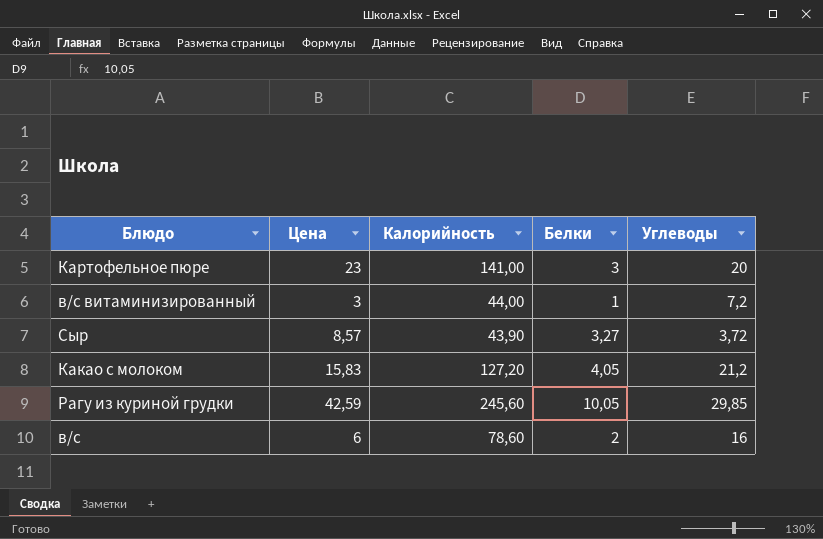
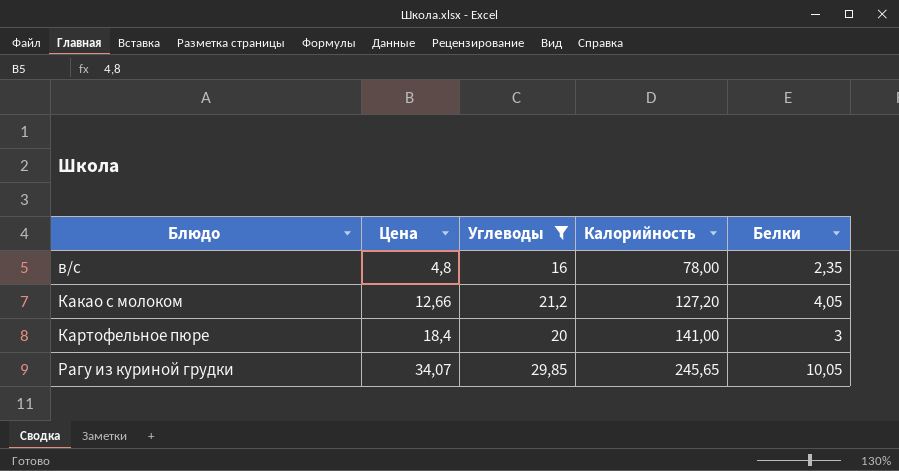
filter: none -> Углеводы >= 16
row order: none -> Блюдо ascending
column Углеводы | position: 5 -> 3
в/с | Цена: 6 -> 4,8
в/с | Калорийность: 78,60 -> 78,00
в/с | Белки: 2 -> 2,35
Какао с молоком | Цена: 15,83 -> 12,66
Картофельное пюре | Цена: 23 -> 18,4
Рагу из куриной грудки | Цена: 42,59 -> 34,07
Рагу из куриной грудки | Калорийность: 245,60 -> 245,65

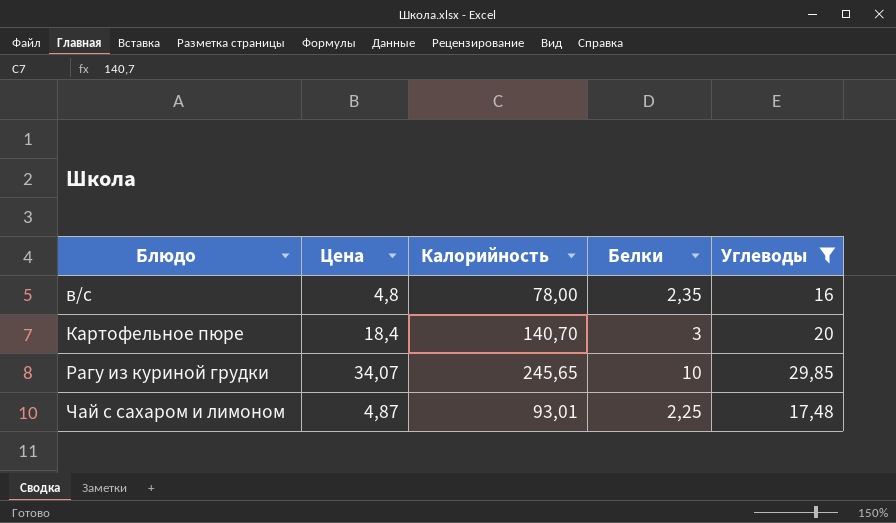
column Углеводы | position: 3 -> 5
row Какао с молоком: 12,66 | 21,2 | 127,20 | 4,05 -> none
Картофельное пюре | Калорийность: 141,00 -> 140,70
Рагу из куриной грудки | Белки: 10,05 -> 10
row Чай с сахаром и лимоном: none -> 4,87 | 93,01 | 2,25 | 17,48

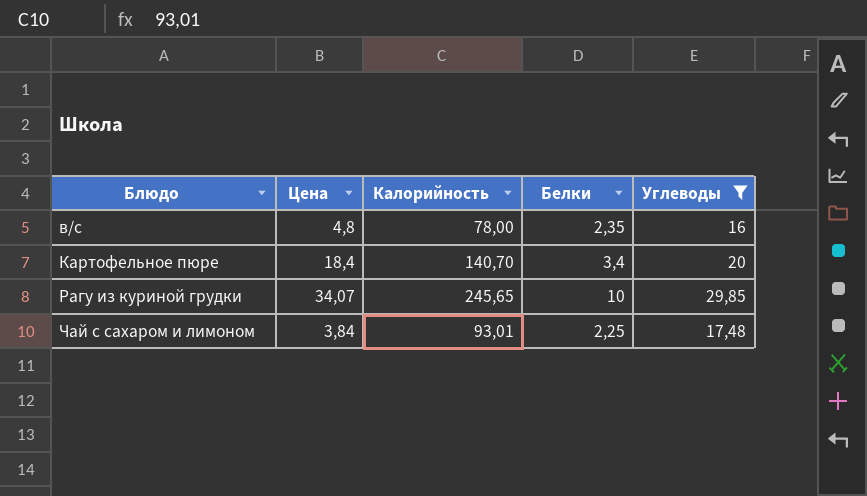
Картофельное пюре | Белки: 3 -> 3,4
Чай с сахаром и лимоном | Цена: 4,87 -> 3,84

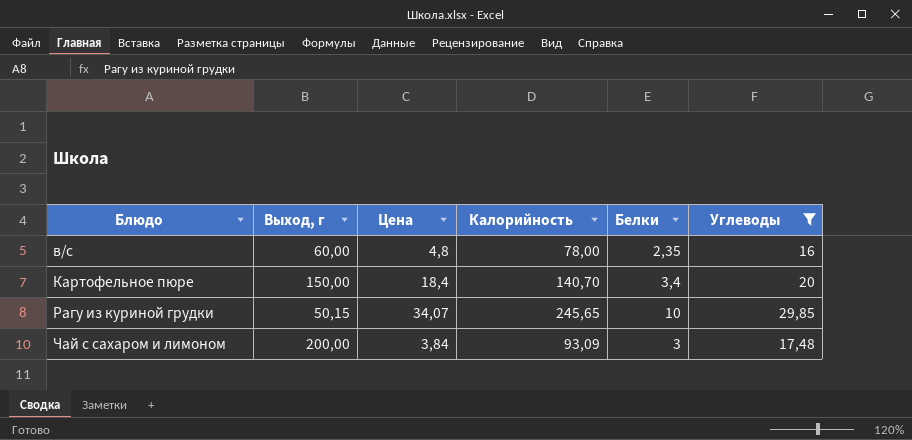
column Выход, г | position: none -> 2
Чай с сахаром и лимоном | Калорийность: 93,01 -> 93,09
Чай с сахаром и лимоном | Белки: 2,25 -> 3

